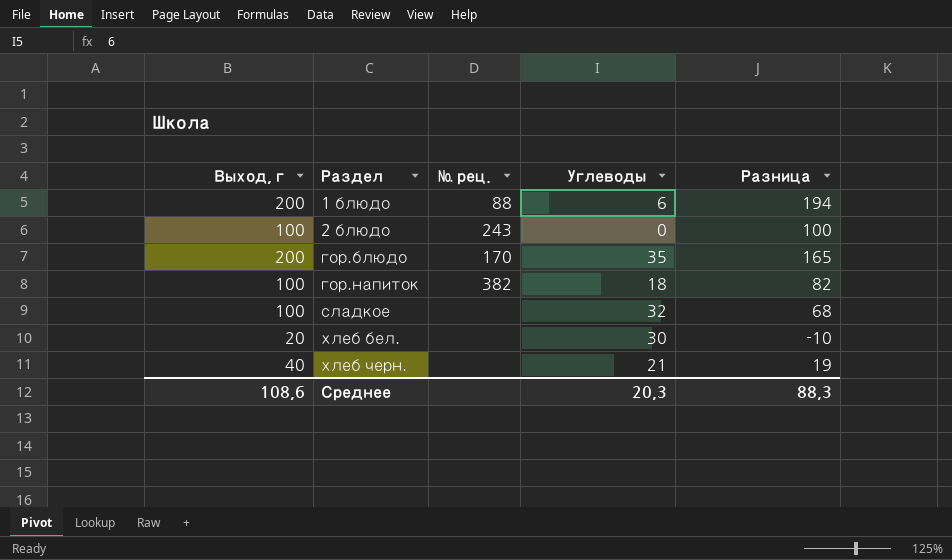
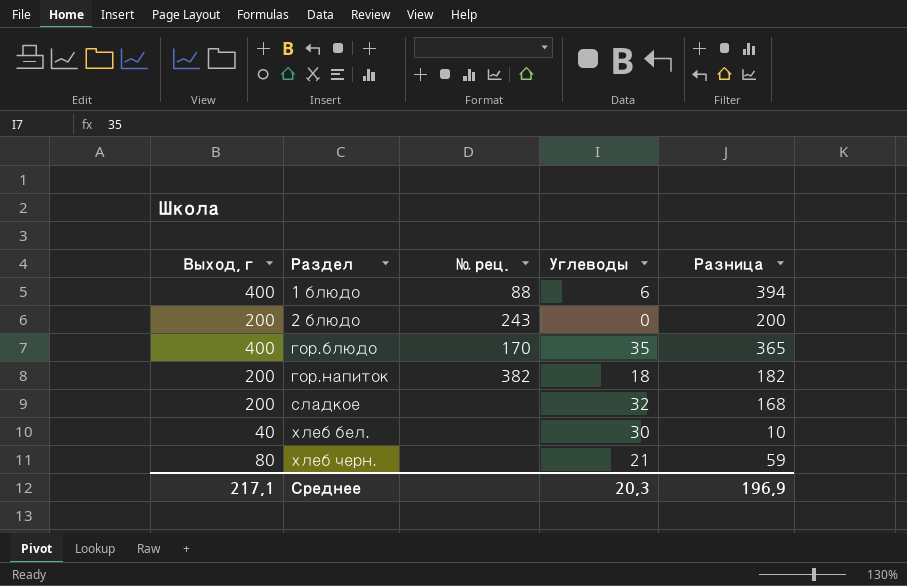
1 блюдо | Выход, г: 200 -> 400
1 блюдо | Разница: 194 -> 394
2 блюдо | Выход, г: 100 -> 200
2 блюдо | Разница: 100 -> 200
гор.блюдо | Выход, г: 200 -> 400
гор.блюдо | Разница: 165 -> 365
гор.напиток | Выход, г: 100 -> 200
гор.напиток | Разница: 82 -> 182
сладкое | Выход, г: 100 -> 200
сладкое | Разница: 68 -> 168
хлеб бел. | Выход, г: 20 -> 40
хлеб бел. | Разница: -10 -> 10
хлеб черн. | Выход, г: 40 -> 80
хлеб черн. | Разница: 19 -> 59
Среднее | Выход, г: 108,6 -> 217,1
Среднее | Разница: 88,3 -> 196,9

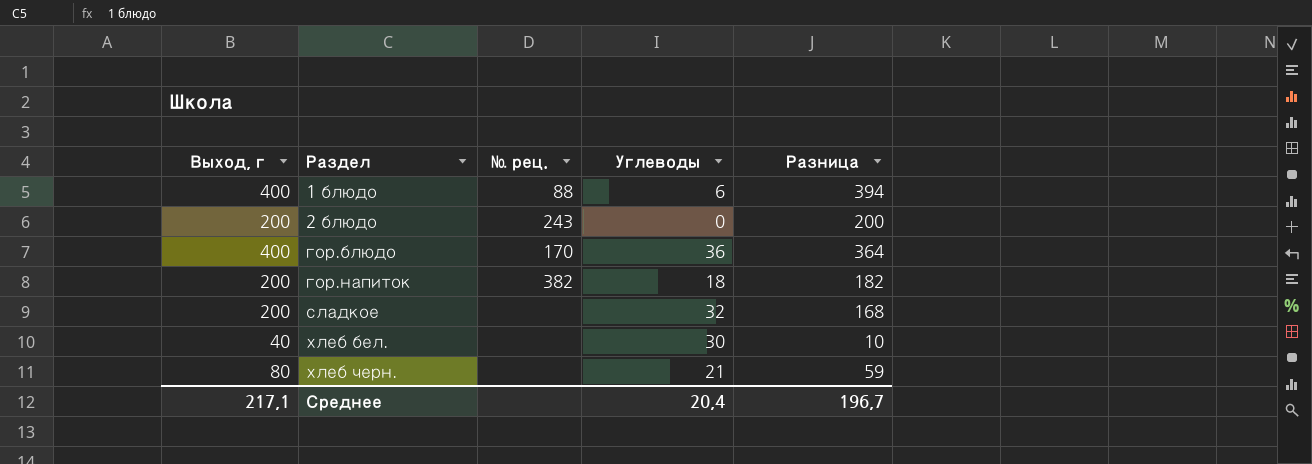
гор.блюдо | Углеводы: 35 -> 36
гор.блюдо | Разница: 365 -> 364
Среднее | Углеводы: 20,3 -> 20,4
Среднее | Разница: 196,9 -> 196,7

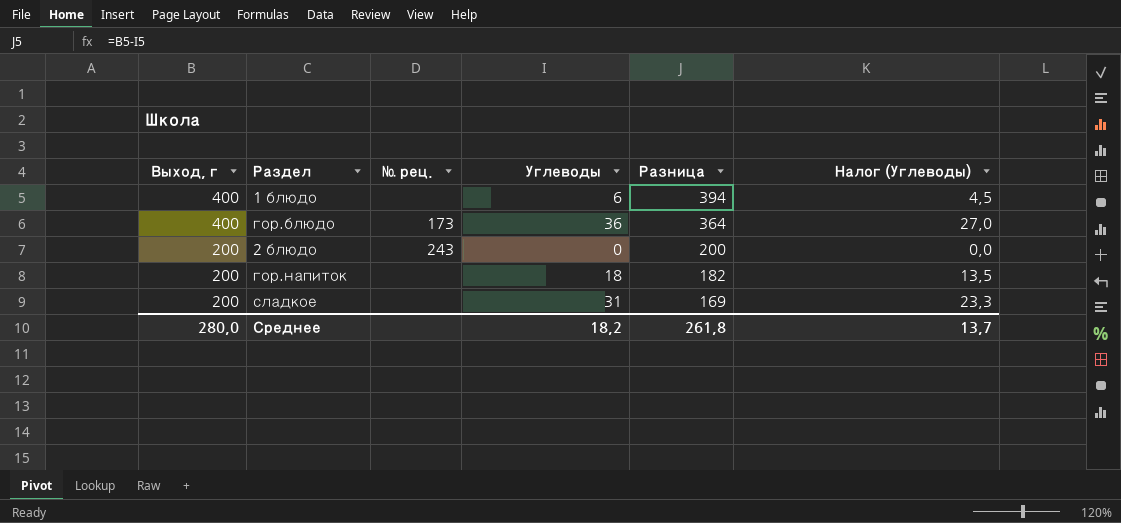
row order: Раздел ascending -> Выход, г descending
column Налог (Углеводы) | formula: none -> [Углеводы] * 0,75
row хлеб бел.: 40 | none | 30 | 10 -> none
row хлеб черн.: 80 | none | 21 | 59 -> none
1 блюдо | № рец.: 88 -> none
гор.блюдо | № рец.: 170 -> 173
гор.напиток | № рец.: 382 -> none
сладкое | Углеводы: 32 -> 31
сладкое | Разница: 168 -> 169
Среднее | Выход, г: 217,1 -> 280,0
Среднее | Углеводы: 20,4 -> 18,2
Среднее | Разница: 196,7 -> 261,8

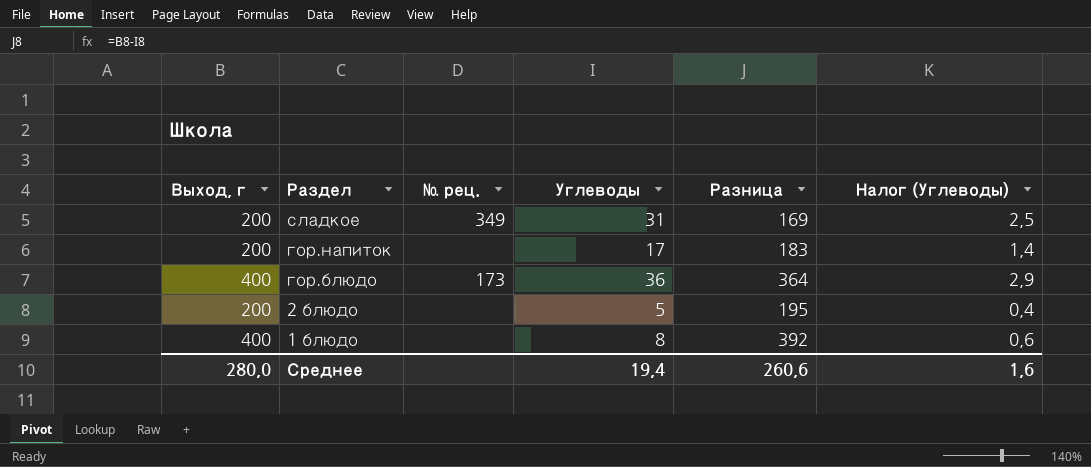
row order: Выход, г descending -> Раздел descending
column Налог (Углеводы) | formula: [Углеводы] * 0,75 -> [Углеводы] * 0,08
сладкое | № рец.: none -> 349
гор.напиток | Углеводы: 18 -> 17
гор.напиток | Разница: 182 -> 183
2 блюдо | № рец.: 243 -> none
2 блюдо | Углеводы: 0 -> 5
2 блюдо | Разница: 200 -> 195
1 блюдо | Углеводы: 6 -> 8
1 блюдо | Разница: 394 -> 392
Среднее | Углеводы: 18,2 -> 19,4
Среднее | Разница: 261,8 -> 260,6
Среднее | Налог (Углеводы): 13,7 -> 1,6

